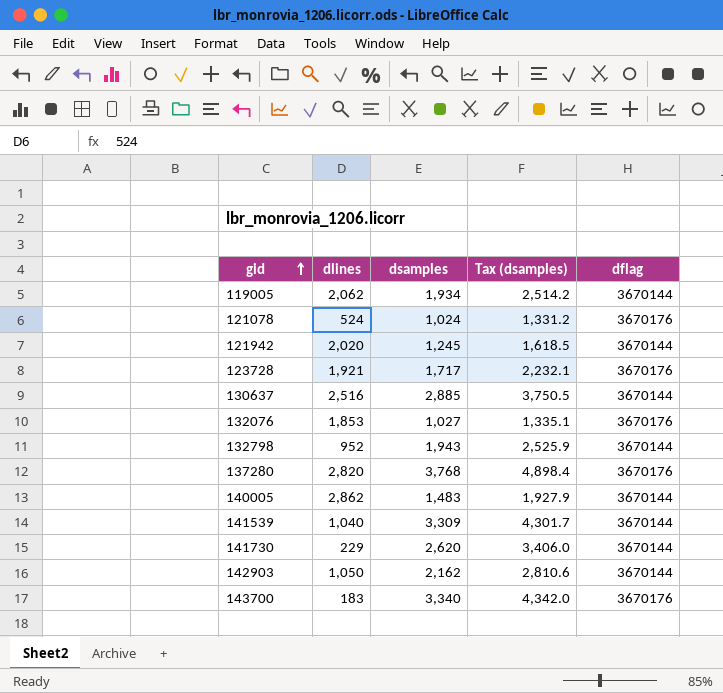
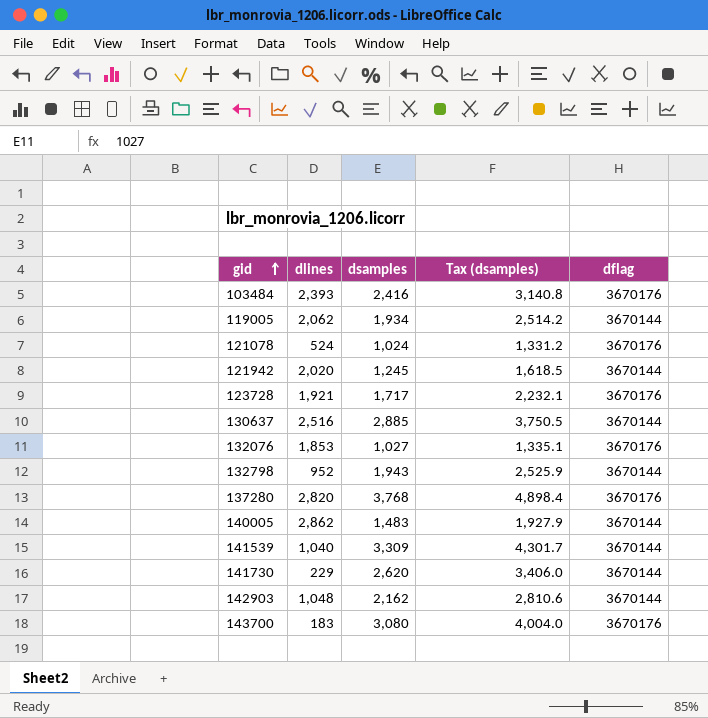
row 103484: none -> 2,393 | 2,416 | 3,140.8 | 3670176
142903 | dlines: 1,050 -> 1,048
143700 | dsamples: 3,340 -> 3,080
143700 | Tax (dsamples): 4,342.0 -> 4,004.0

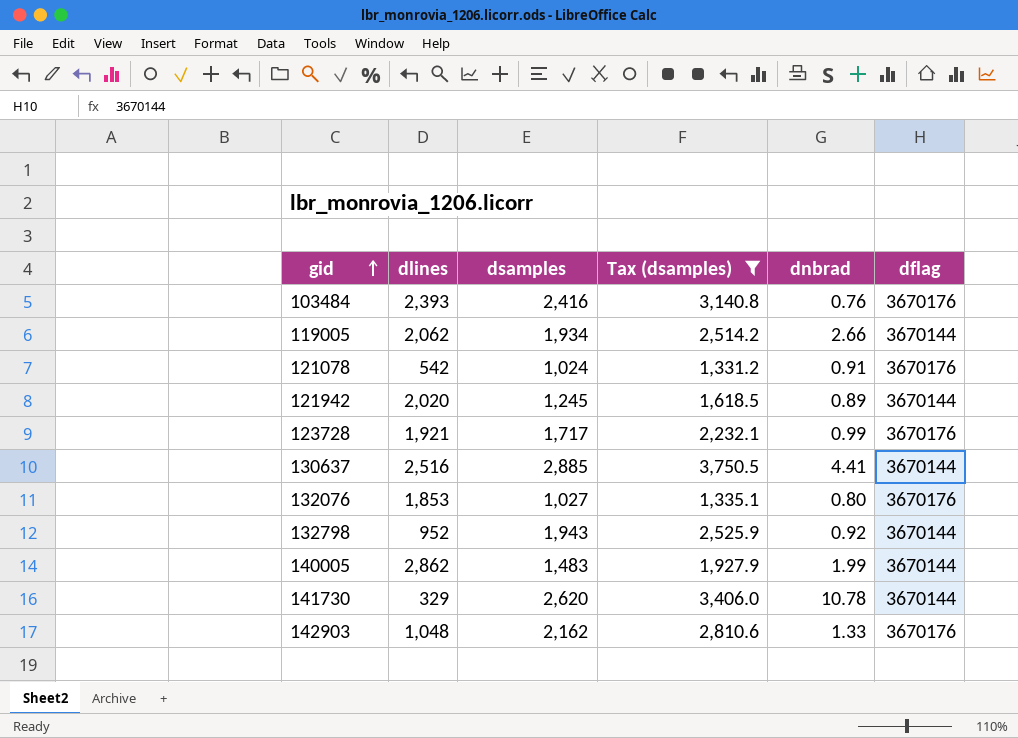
filter: none -> Tax (dsamples) <= 3,750.5
column dnbrad | position: none -> 5
121078 | dlines: 524 -> 542
141730 | dlines: 229 -> 329
142903 | dflag: 3670144 -> 3670176

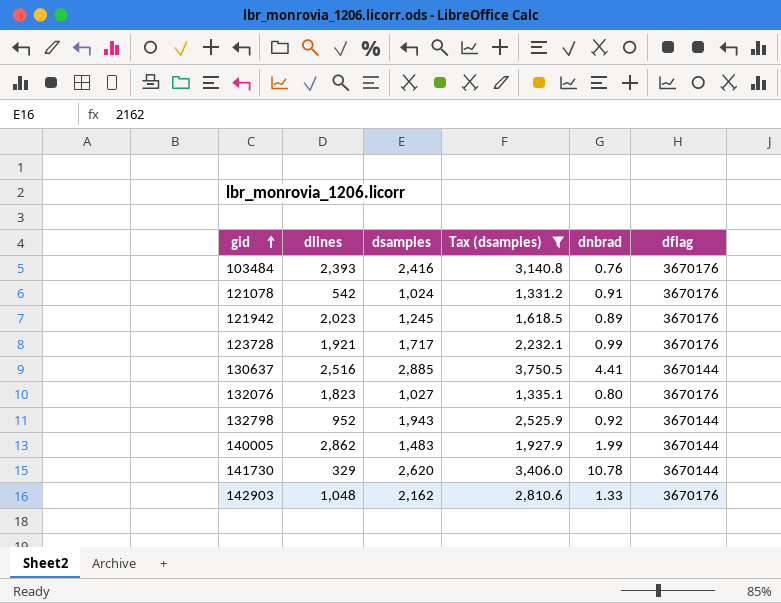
row 119005: 2,062 | 1,934 | 2,514.2 | 2.66 | 3670144 -> none
121942 | dlines: 2,020 -> 2,023
121942 | dflag: 3670144 -> 3670176
132076 | dlines: 1,853 -> 1,823

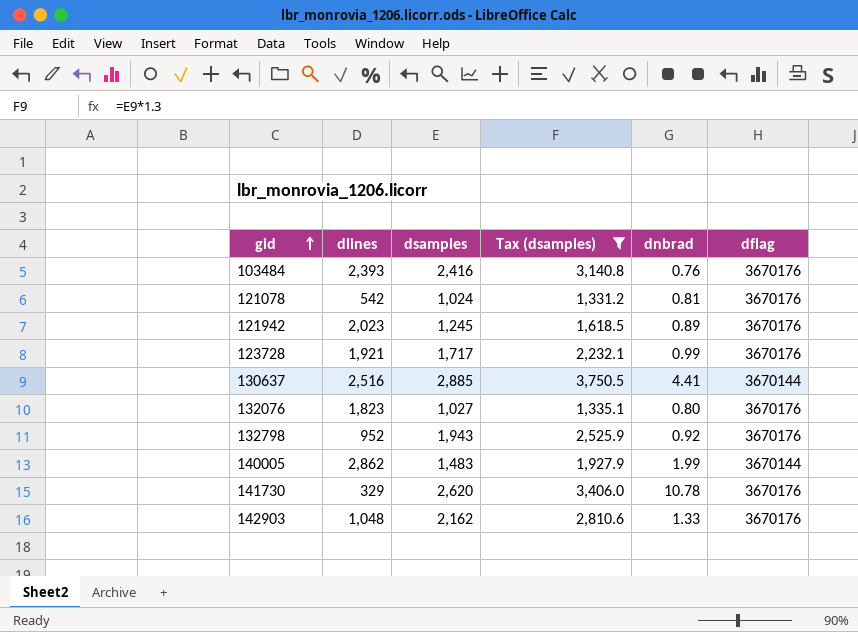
121078 | dnbrad: 0.91 -> 0.81
132798 | dflag: 3670144 -> 3670176
141730 | dflag: 3670144 -> 3670176

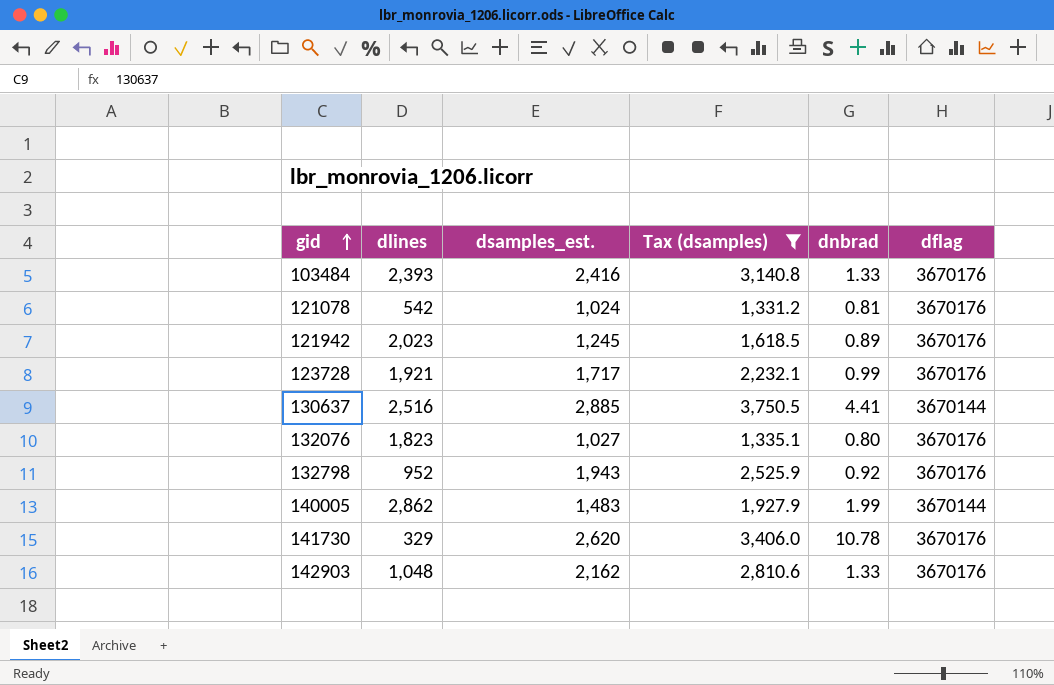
column name: dsamples -> dsamples_est.
103484 | dnbrad: 0.76 -> 1.33

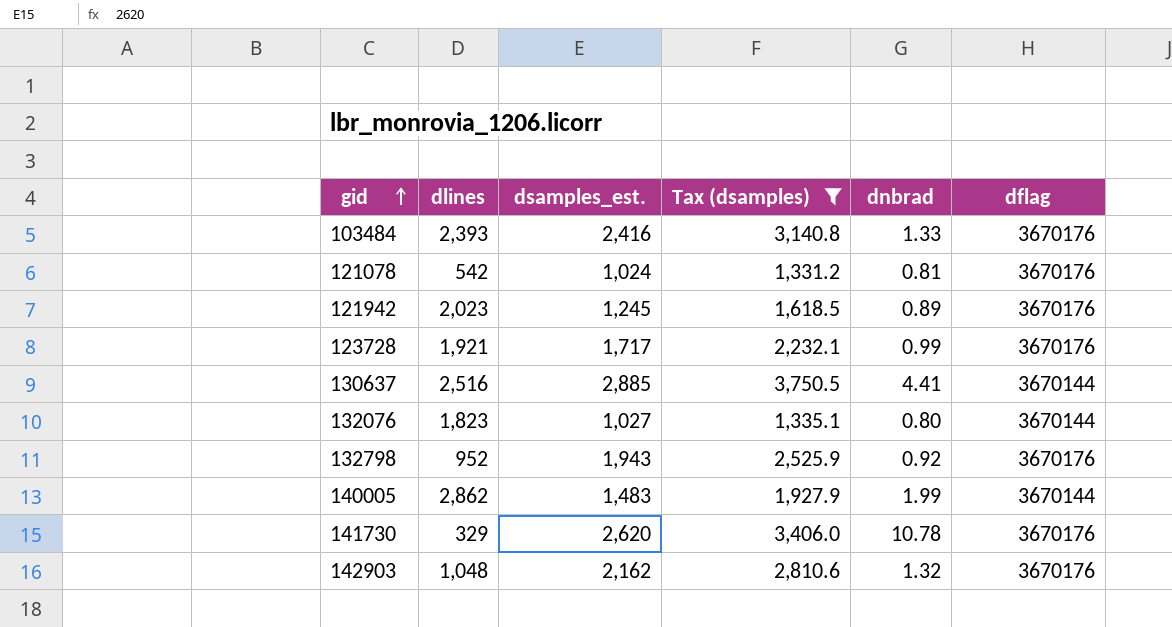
132076 | dflag: 3670176 -> 3670144
142903 | dnbrad: 1.33 -> 1.32

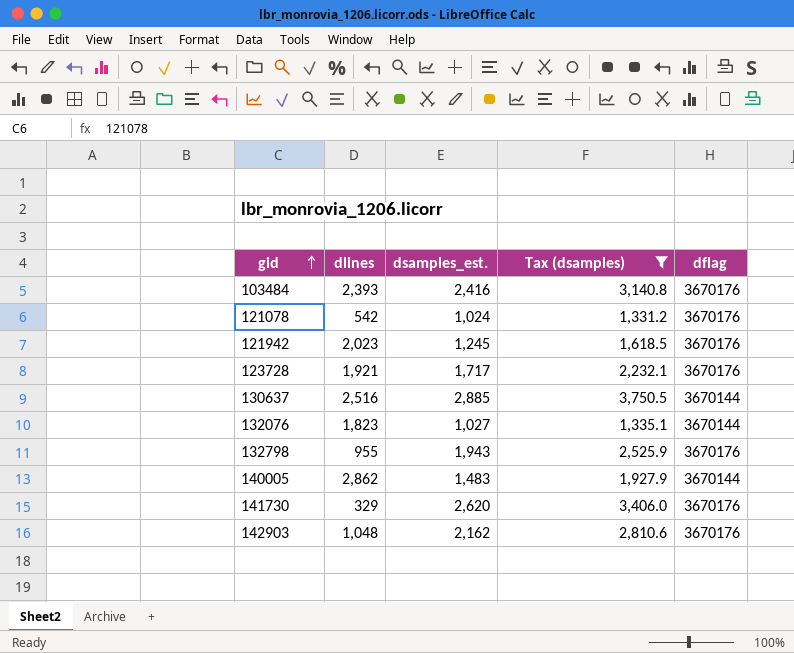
column dnbrad | position: 5 -> none
132798 | dlines: 952 -> 955

